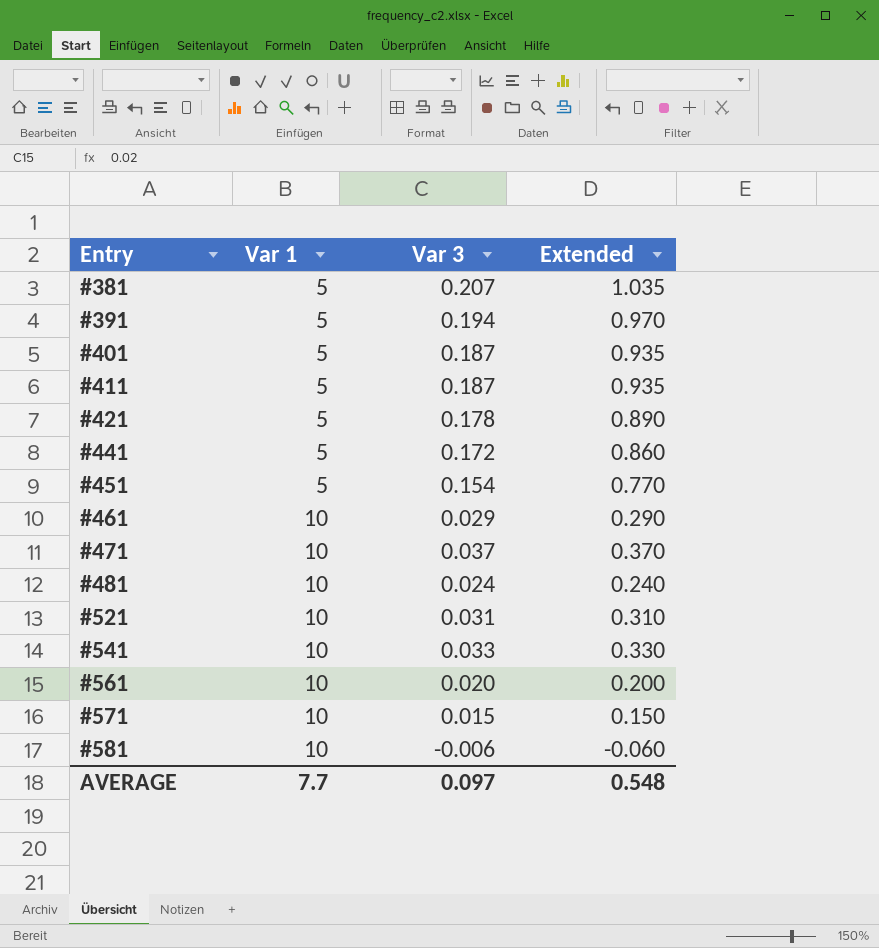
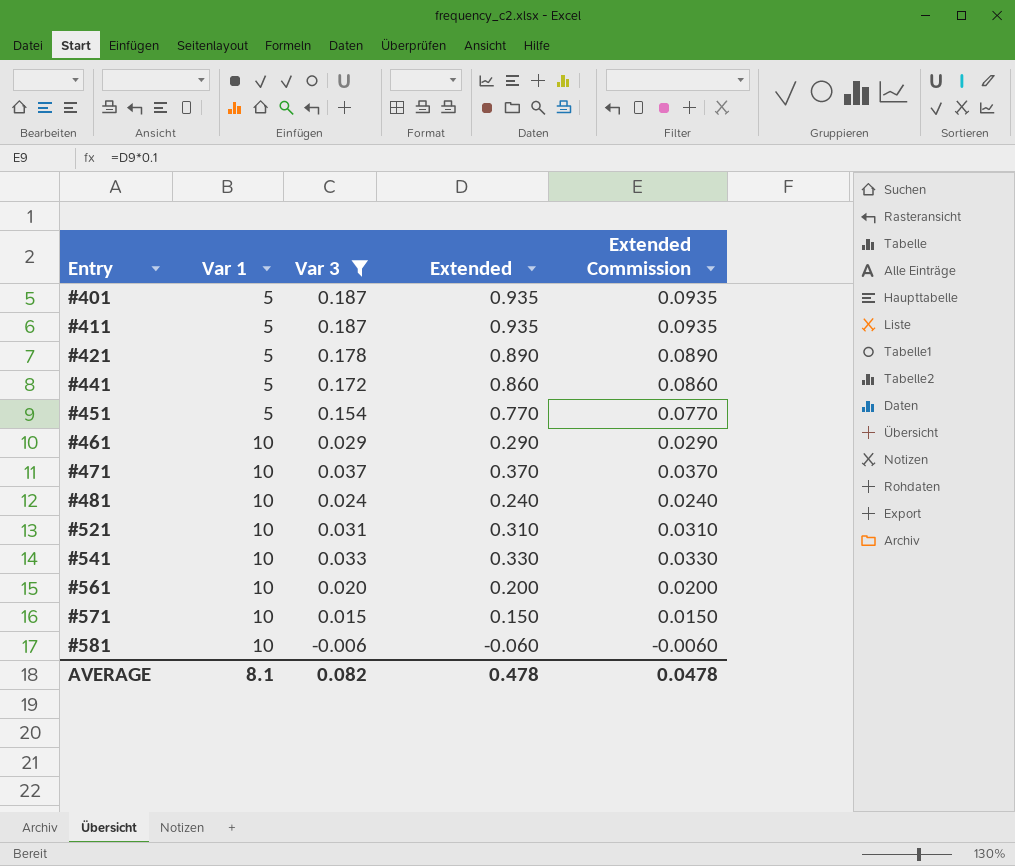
filter: none -> Var 3 <= 0.187
column Extended Commission | formula: none -> [Extended] * 0.1
AVERAGE | Var 1: 7.7 -> 8.1
AVERAGE | Var 3: 0.097 -> 0.082
AVERAGE | Extended: 0.548 -> 0.478

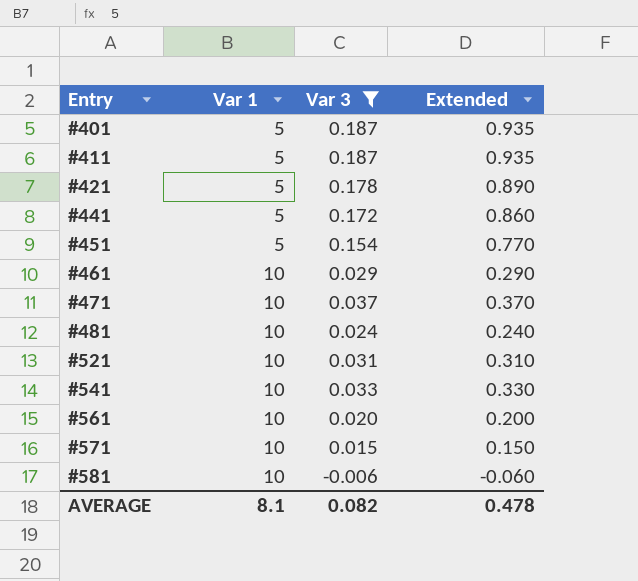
column Extended Commission | formula: [Extended] * 0.1 -> none

